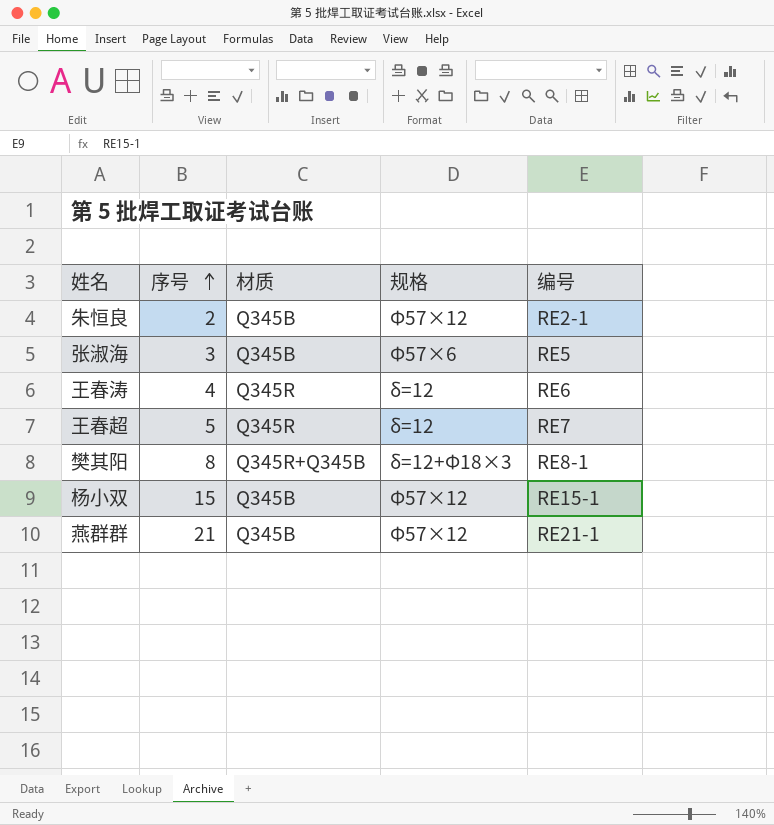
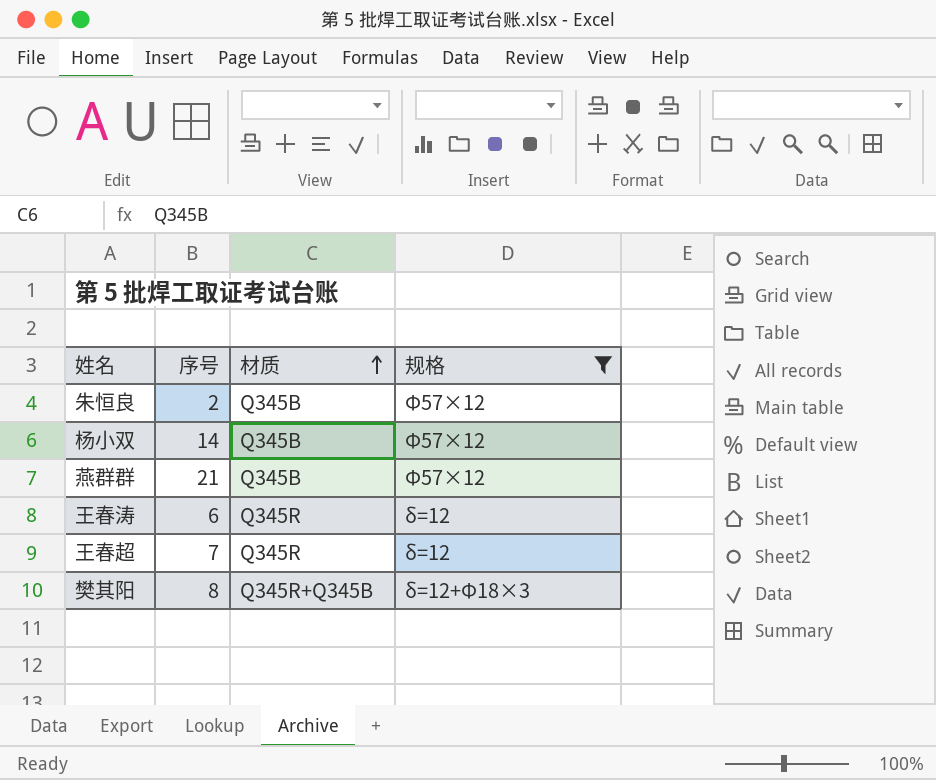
filter: none -> 规格 != Φ57×6
row order: 序号 ascending -> 材质 ascending
column 编号 | position: 5 -> none
杨小双 | 序号: 15 -> 14
王春涛 | 序号: 4 -> 6
王春超 | 序号: 5 -> 7

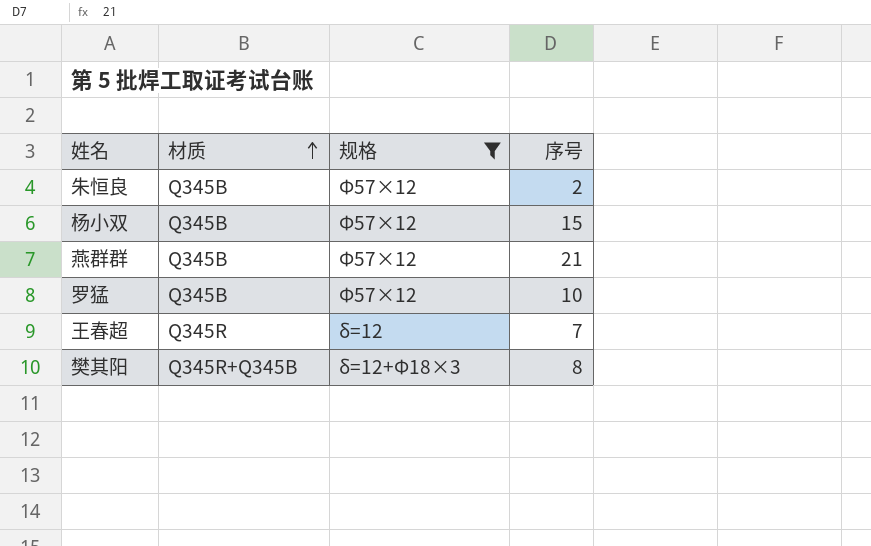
column 序号 | position: 2 -> 4
row 王春涛: 6 | Q345R | δ=12 -> none
杨小双 | 序号: 14 -> 15
row 罗猛: none -> Q345B | Φ57×12 | 10

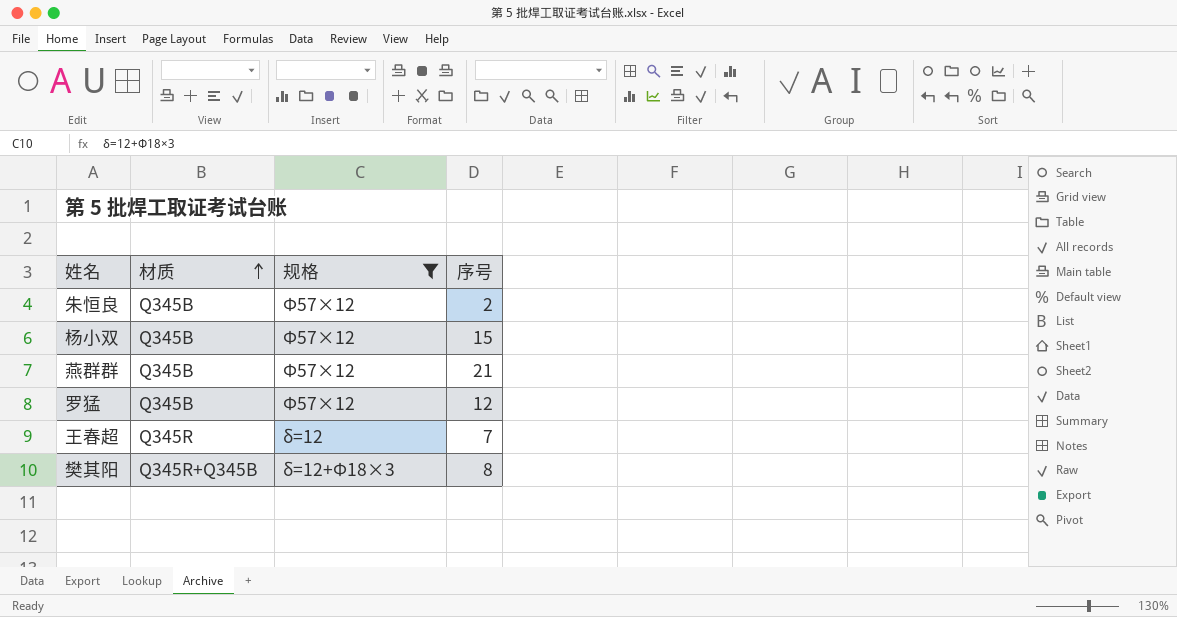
罗猛 | 序号: 10 -> 12

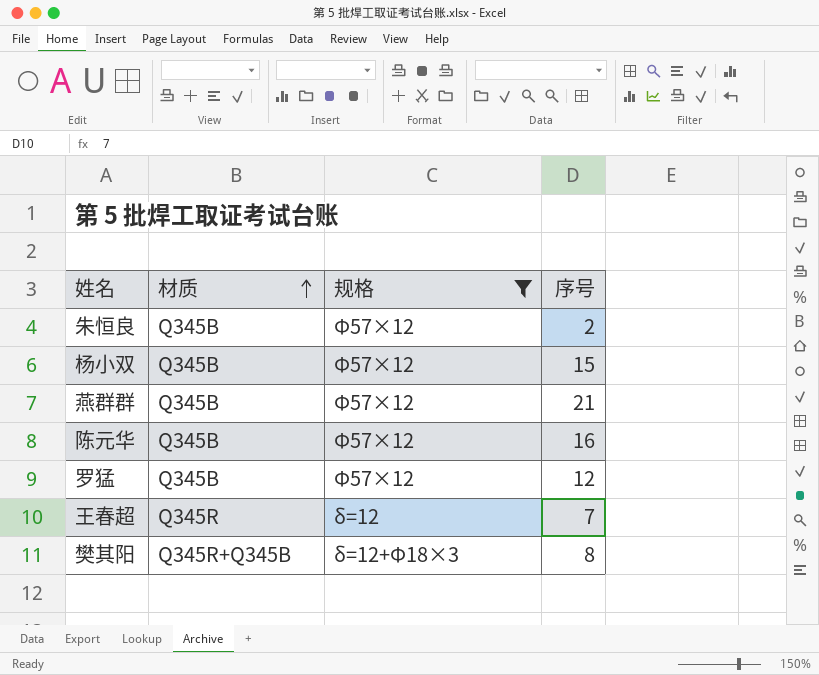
row 陈元华: none -> Q345B | Φ57×12 | 16

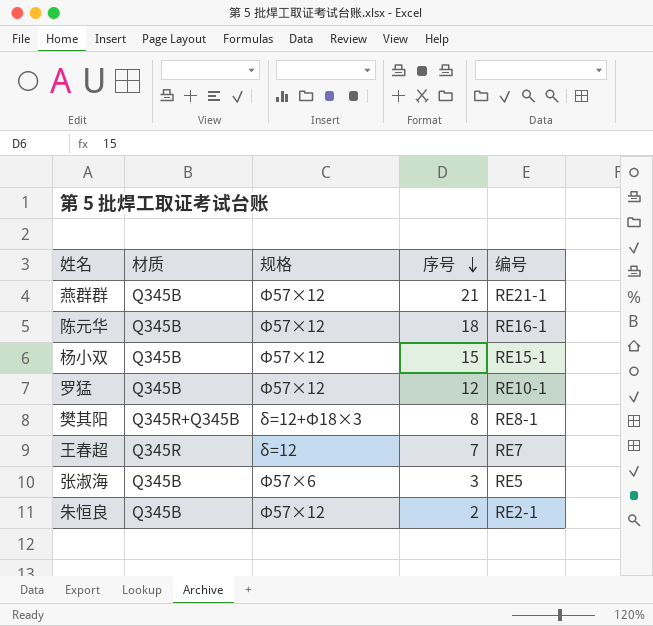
filter: 规格 != Φ57×6 -> none
row order: 材质 ascending -> 序号 descending
column 编号 | position: none -> 5
陈元华 | 序号: 16 -> 18

